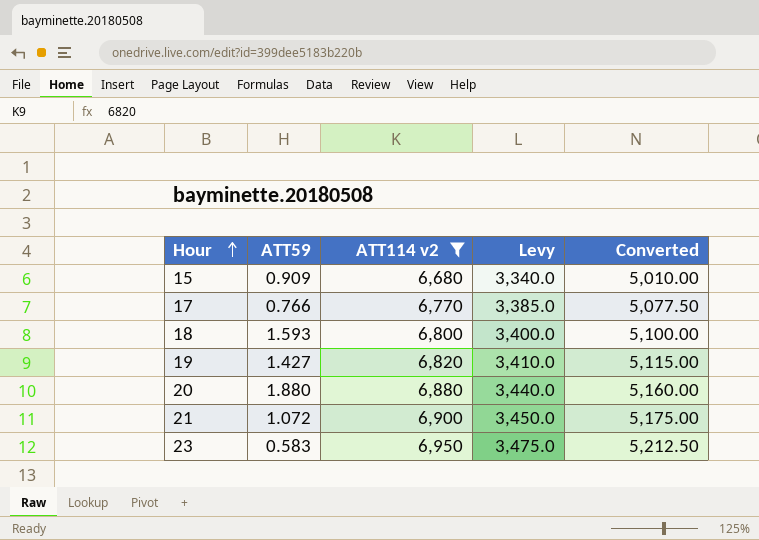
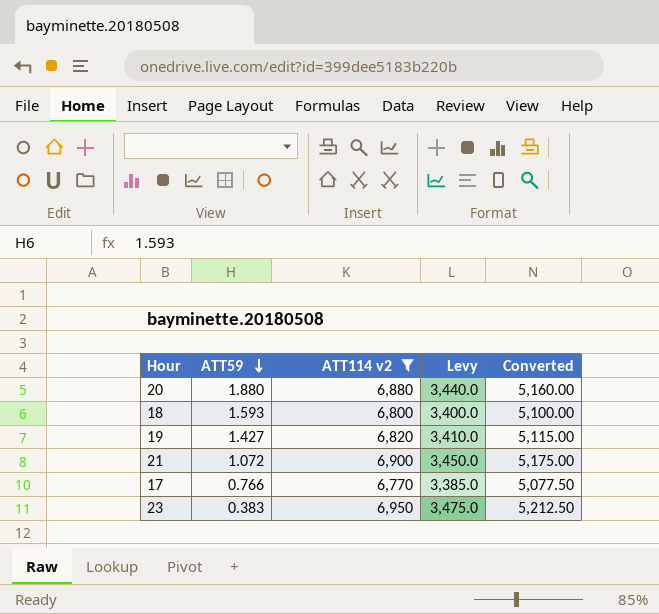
row order: Hour ascending -> ATT59 descending
row 15: 0.909 | 6,680 | 3,340.0 | 5,010.00 -> none
23 | ATT59: 0.583 -> 0.383

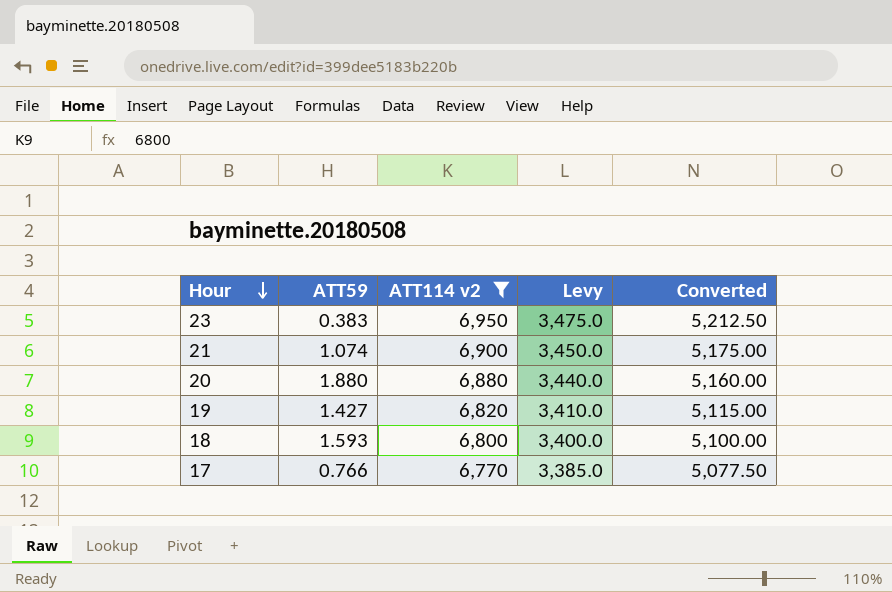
row order: ATT59 descending -> Hour descending
21 | ATT59: 1.072 -> 1.074

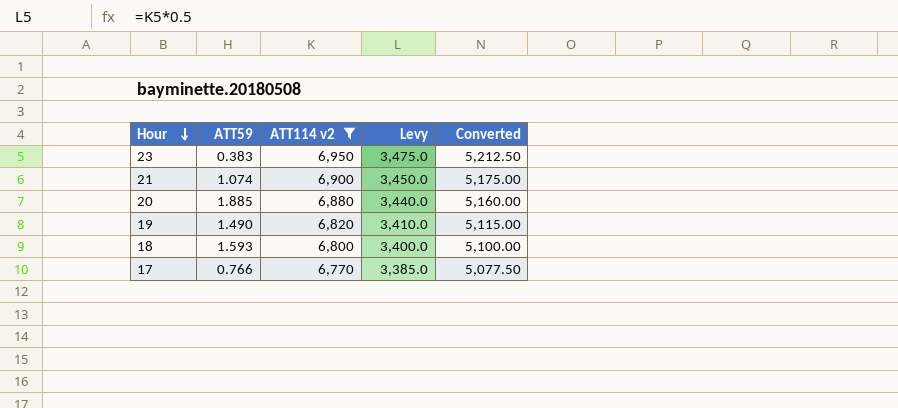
20 | ATT59: 1.880 -> 1.885
19 | ATT59: 1.427 -> 1.490

